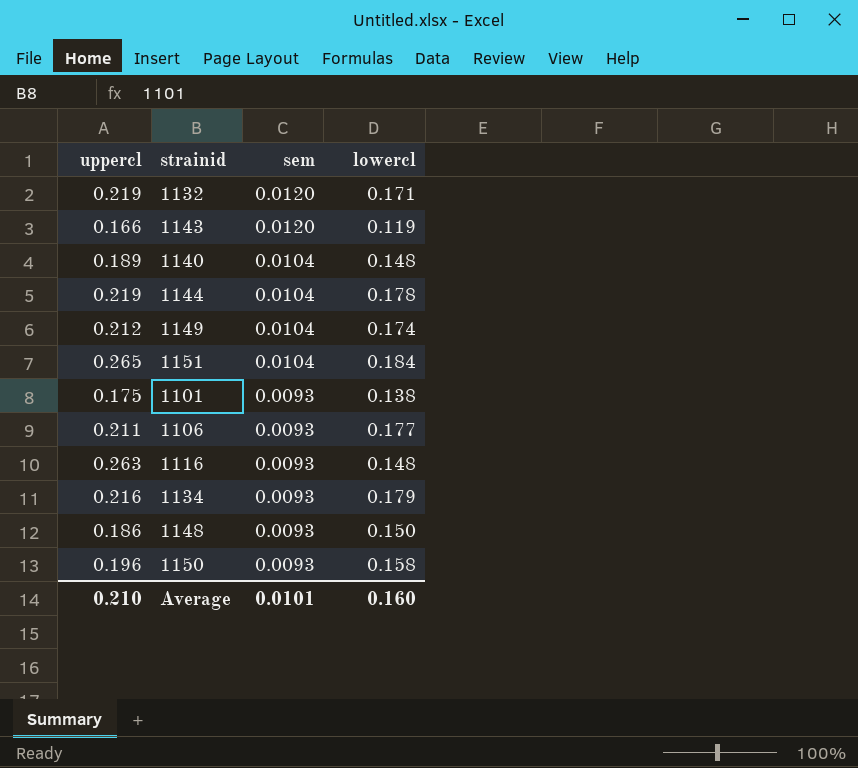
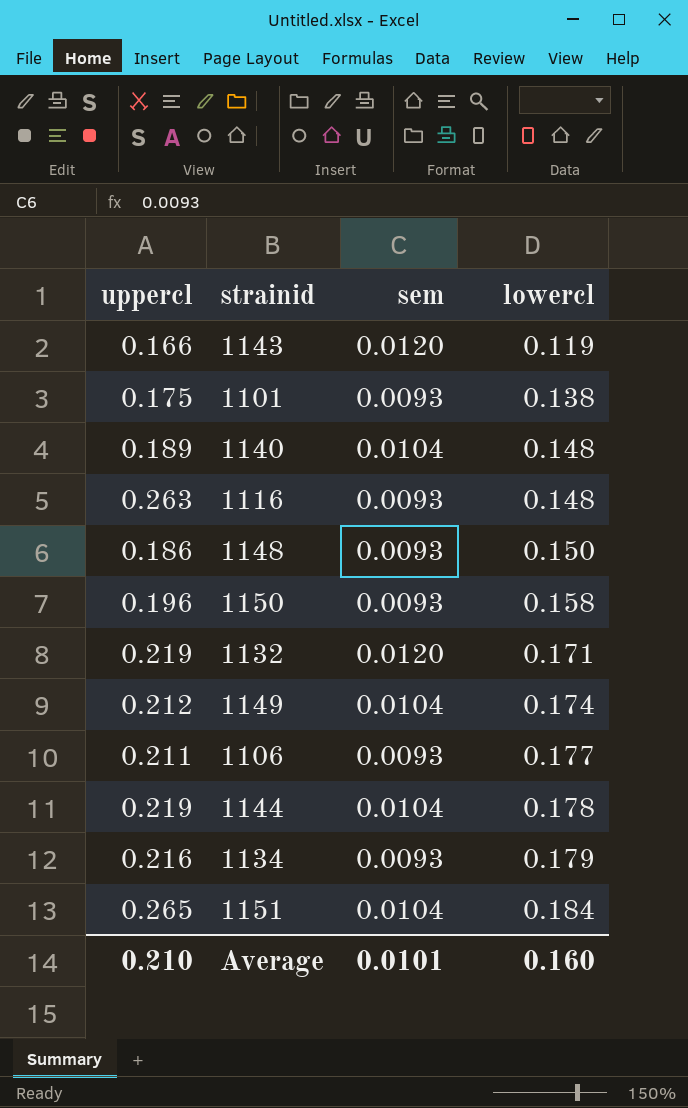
row order: sem descending -> lowercl ascending

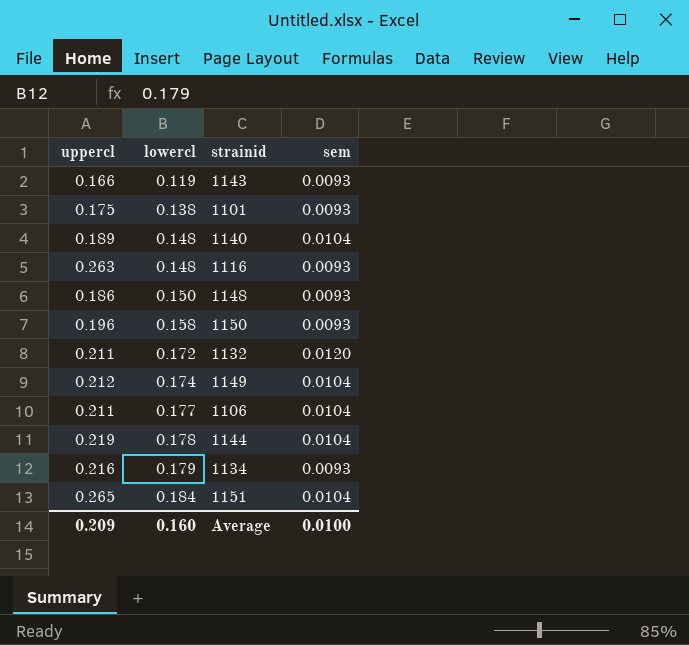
column lowercl | position: 4 -> 2
1143 | sem: 0.0120 -> 0.0093
1132 | uppercl: 0.219 -> 0.211
1132 | lowercl: 0.171 -> 0.172
1106 | sem: 0.0093 -> 0.0104
Average | uppercl: 0.210 -> 0.209
Average | sem: 0.0101 -> 0.0100

